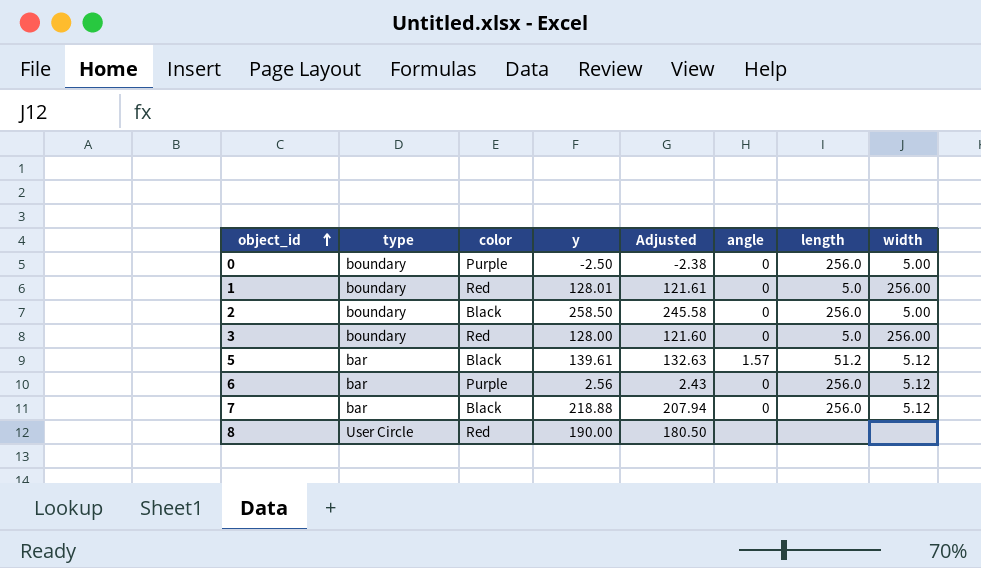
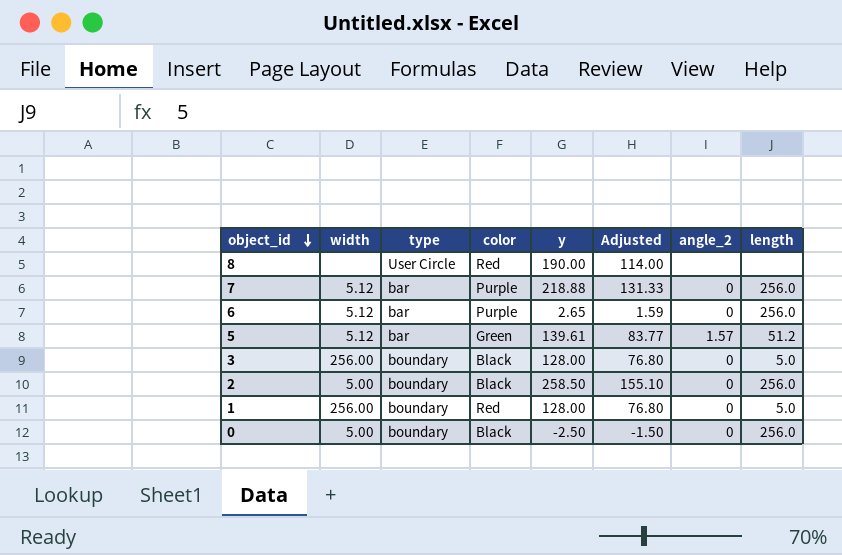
row order: object_id ascending -> object_id descending
column width | position: 8 -> 2
column Adjusted | formula: [y] * 0.95 -> [y] * 0.6
column name: angle -> angle_2
7 | color: Black -> Purple
6 | y: 2.56 -> 2.65
5 | color: Black -> Green
3 | color: Red -> Black
1 | y: 128.01 -> 128.00
0 | color: Purple -> Black

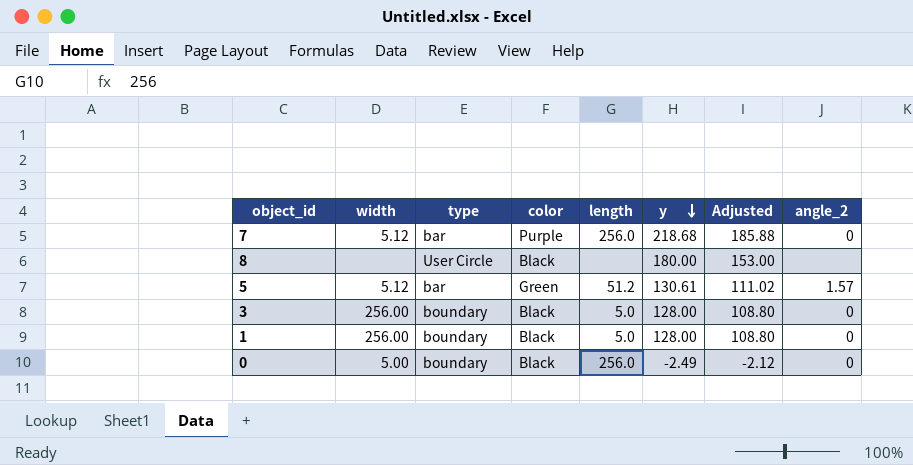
row order: object_id descending -> y descending
column length | position: 8 -> 5
column Adjusted | formula: [y] * 0.6 -> [y] * 0.85
row 6: 5.12 | bar | Purple | 2.65 | 1.59 | 0 | 256.0 -> none
row 2: 5.00 | boundary | Black | 258.50 | 155.10 | 0 | 256.0 -> none
7 | y: 218.88 -> 218.68
8 | color: Red -> Black
8 | y: 190.00 -> 180.00
5 | y: 139.61 -> 130.61
1 | color: Red -> Black
0 | y: -2.50 -> -2.49

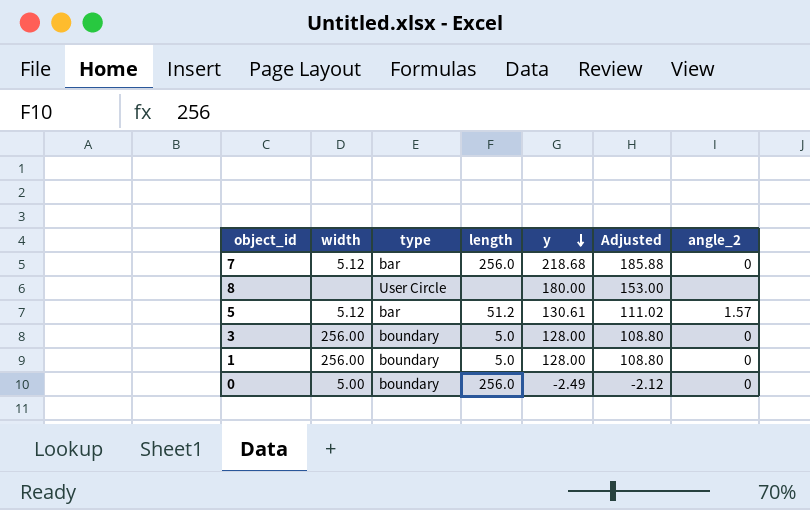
column color | position: 4 -> none

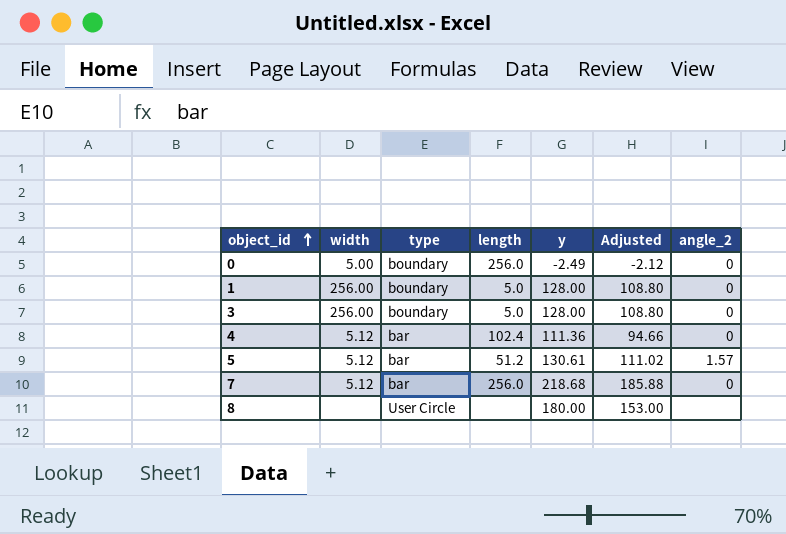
row order: y descending -> object_id ascending
row 4: none -> 5.12 | bar | 102.4 | 111.36 | 94.66 | 0

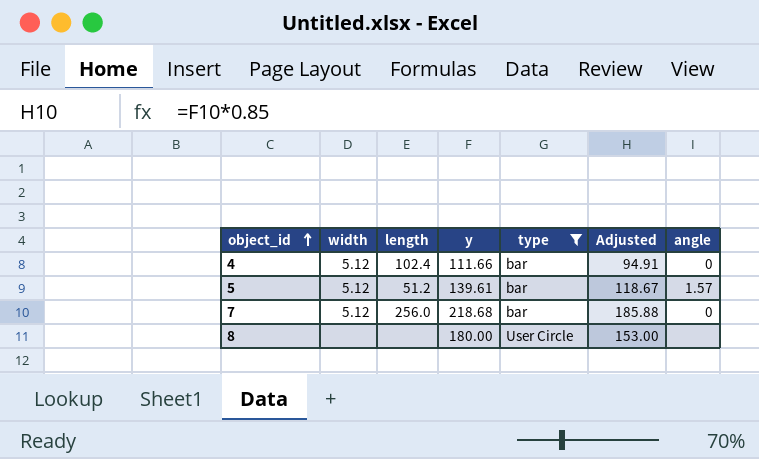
filter: none -> type != boundary
column type | position: 3 -> 5
column name: angle_2 -> angle
4 | y: 111.36 -> 111.66
4 | Adjusted: 94.66 -> 94.91
5 | y: 130.61 -> 139.61
5 | Adjusted: 111.02 -> 118.67

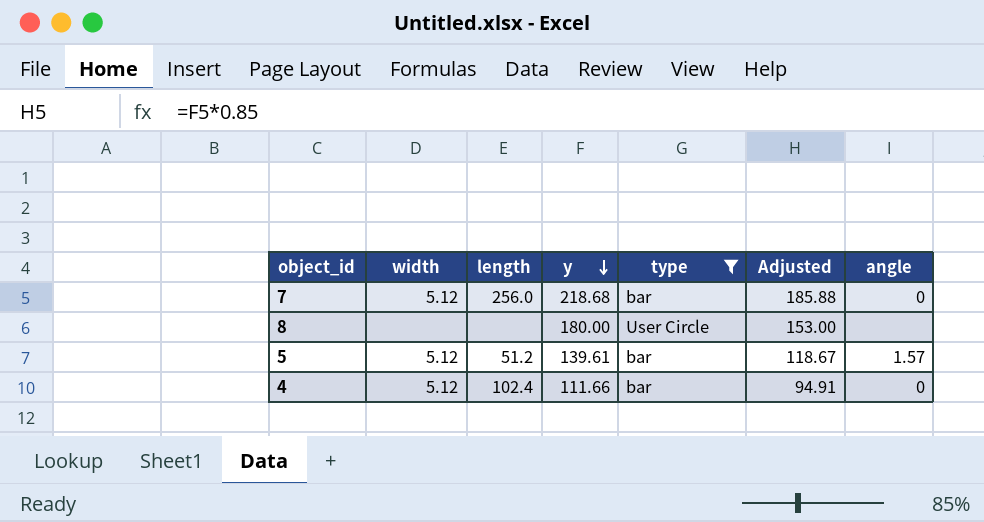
row order: object_id ascending -> y descending

